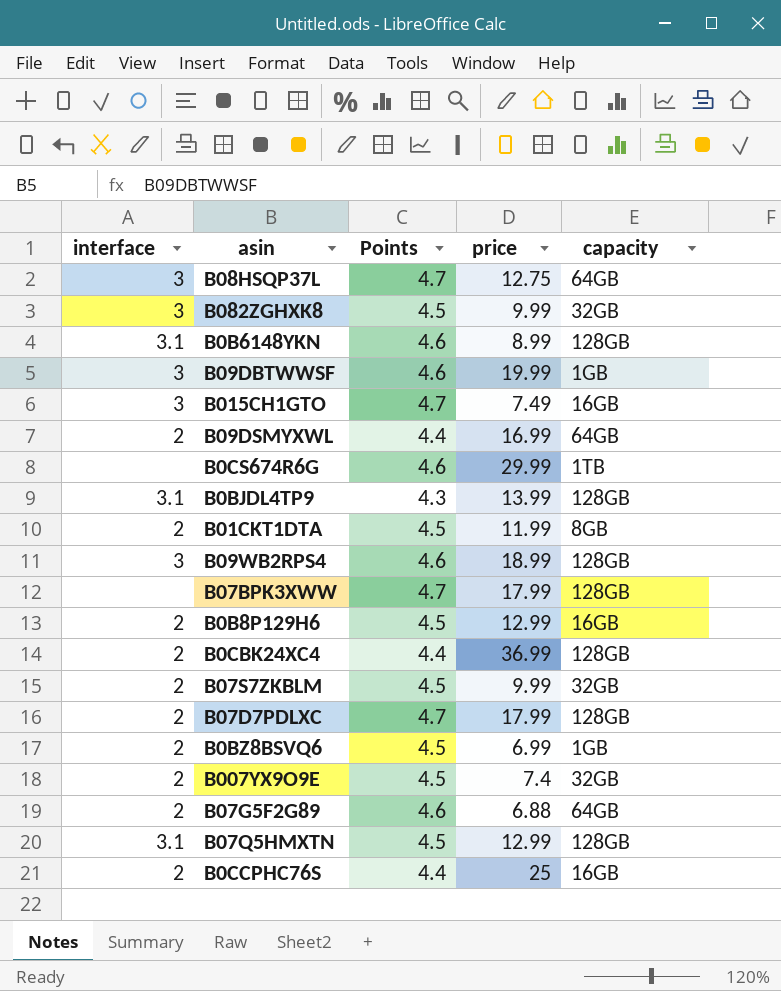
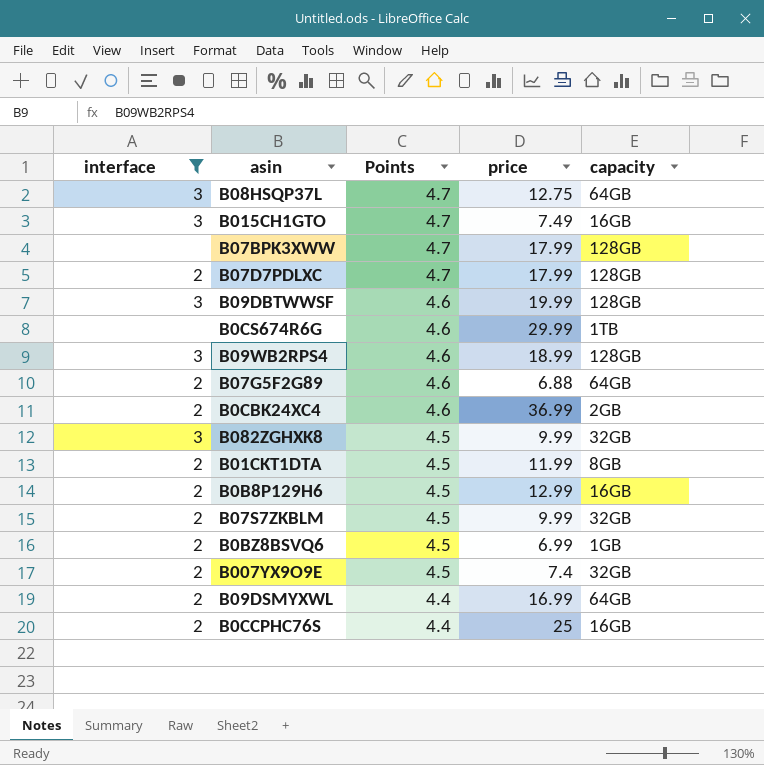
filter: none -> interface != 3.1
row order: none -> Points descending
B09DBTWWSF | capacity: 1GB -> 128GB
B0CBK24XC4 | Points: 4.4 -> 4.6
B0CBK24XC4 | capacity: 128GB -> 2GB

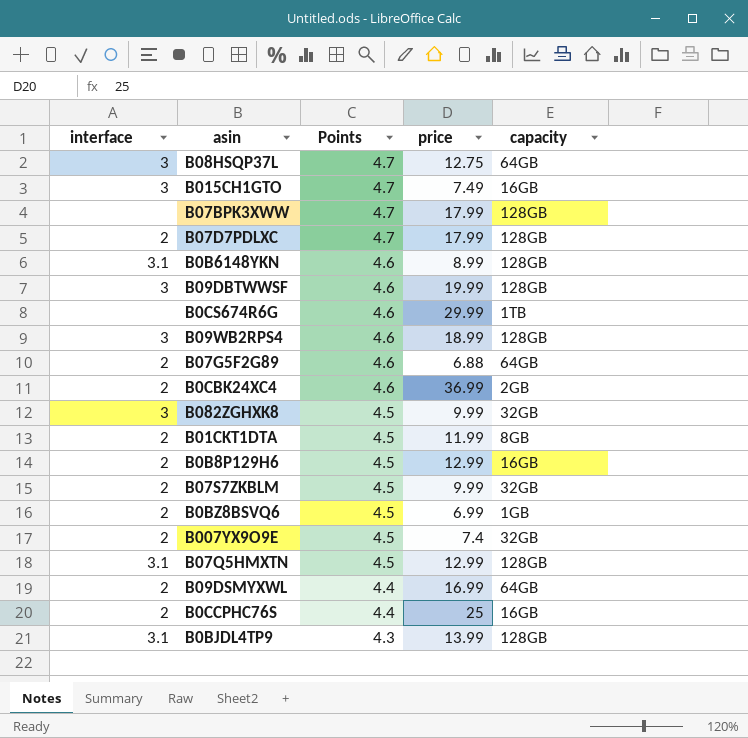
filter: interface != 3.1 -> none

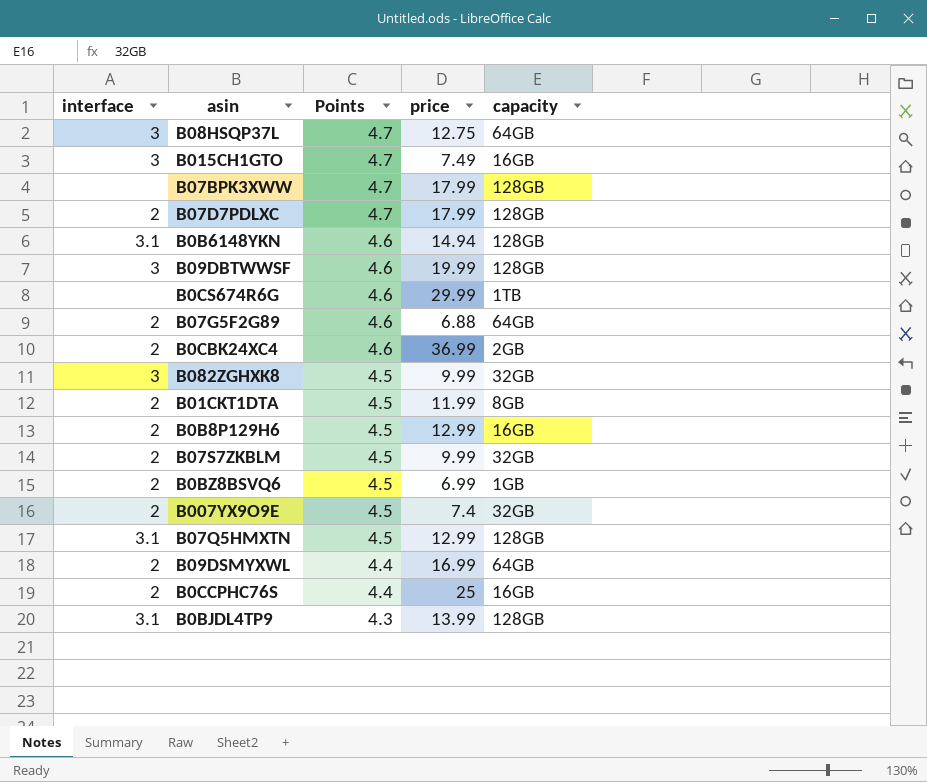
row B09WB2RPS4: 3 | 4.6 | 18.99 | 128GB -> none
B0B6148YKN | price: 8.99 -> 14.94

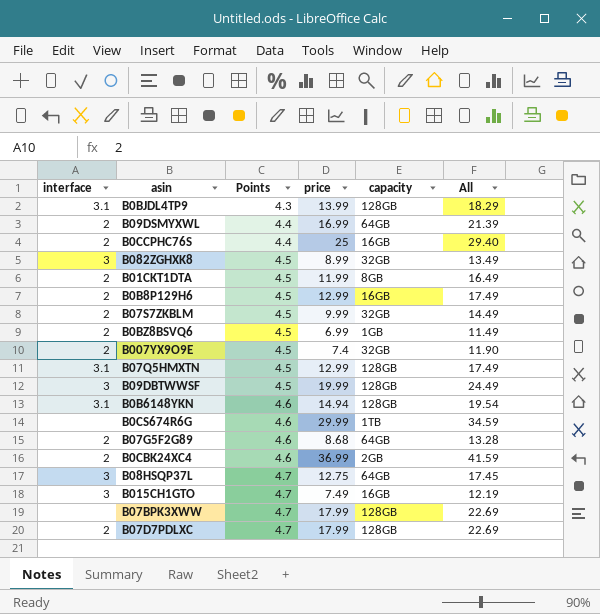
row order: Points descending -> Points ascending
column All | formula: none -> [Points] + [price]
B082ZGHXK8 | price: 9.99 -> 8.99
B09DBTWWSF | Points: 4.6 -> 4.5
B07G5F2G89 | price: 6.88 -> 8.68

